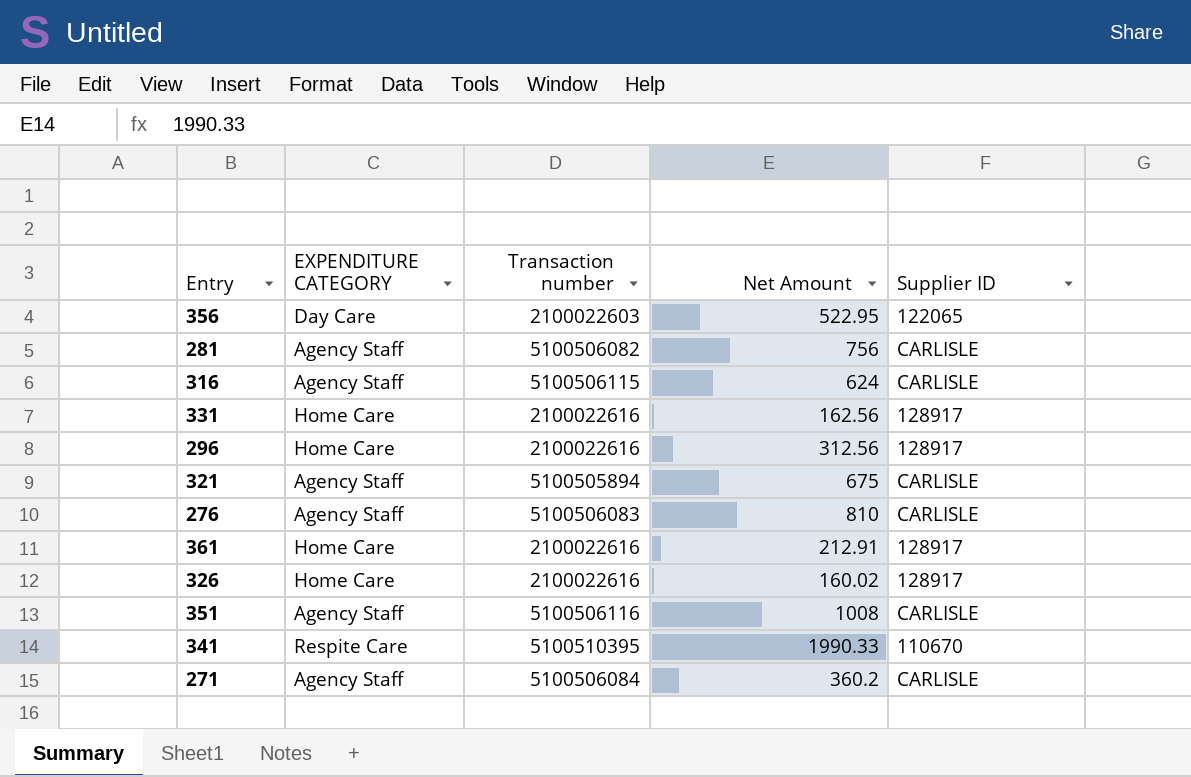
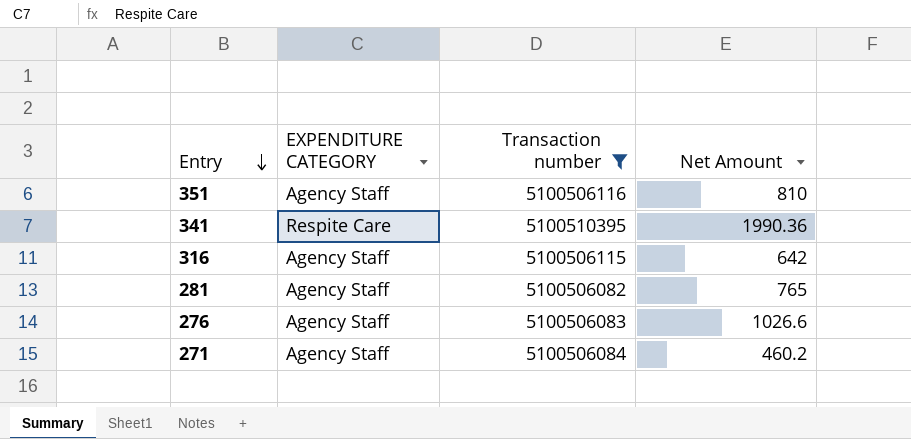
filter: none -> Transaction number >= 5100506082
row order: none -> Entry descending
column Supplier ID | position: 5 -> none
351 | Net Amount: 1008 -> 810
341 | Net Amount: 1990.33 -> 1990.36
316 | Net Amount: 624 -> 642
281 | Net Amount: 756 -> 765
276 | Net Amount: 810 -> 1026.6
271 | Net Amount: 360.2 -> 460.2

